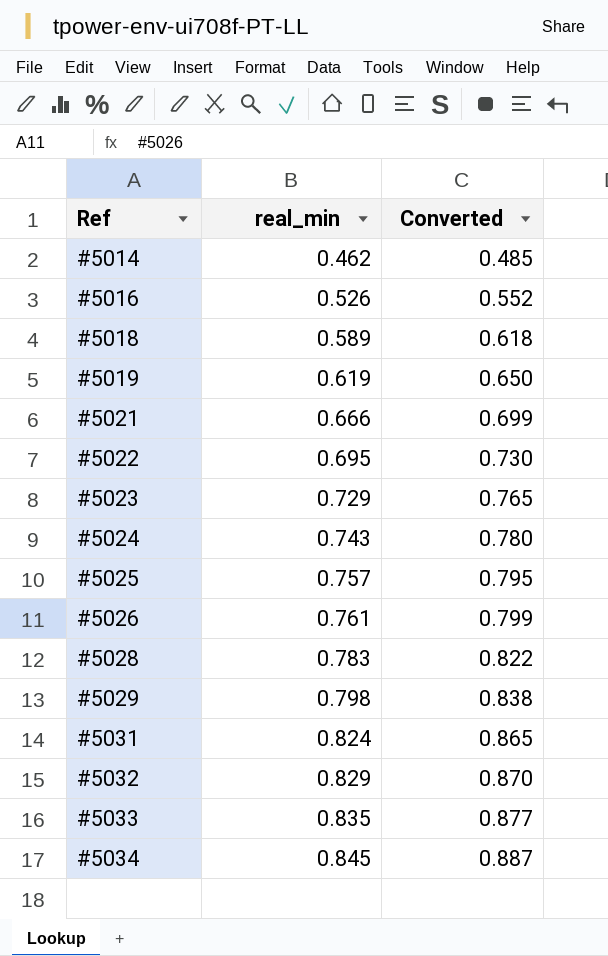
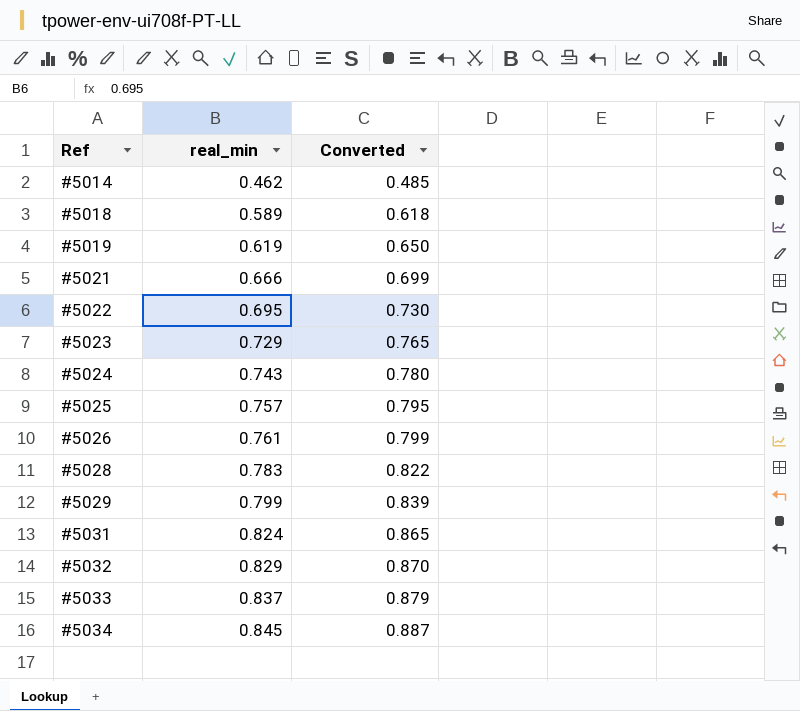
row #5016: 0.526 | 0.552 -> none
#5029 | real_min: 0.798 -> 0.799
#5029 | Converted: 0.838 -> 0.839
#5033 | real_min: 0.835 -> 0.837
#5033 | Converted: 0.877 -> 0.879

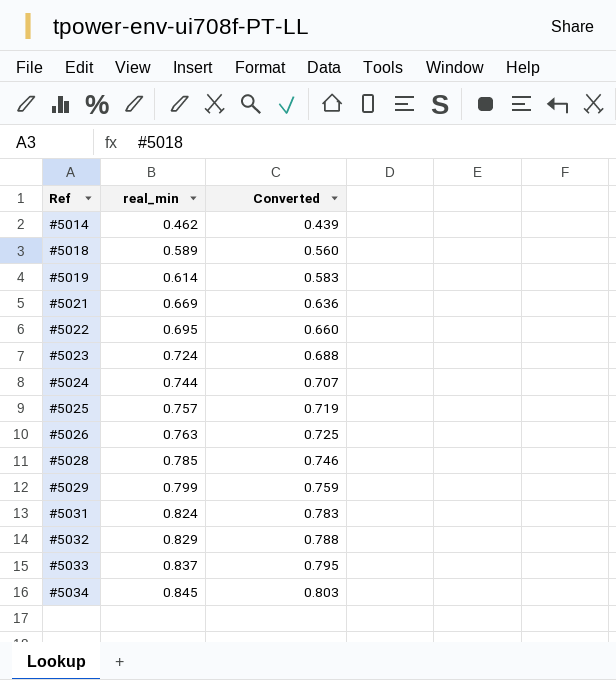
column Converted | formula: [real_min] * 1.05 -> [real_min] * 0.95
#5019 | real_min: 0.619 -> 0.614
#5021 | real_min: 0.666 -> 0.669
#5023 | real_min: 0.729 -> 0.724
#5024 | real_min: 0.743 -> 0.744
#5026 | real_min: 0.761 -> 0.763
#5028 | real_min: 0.783 -> 0.785

